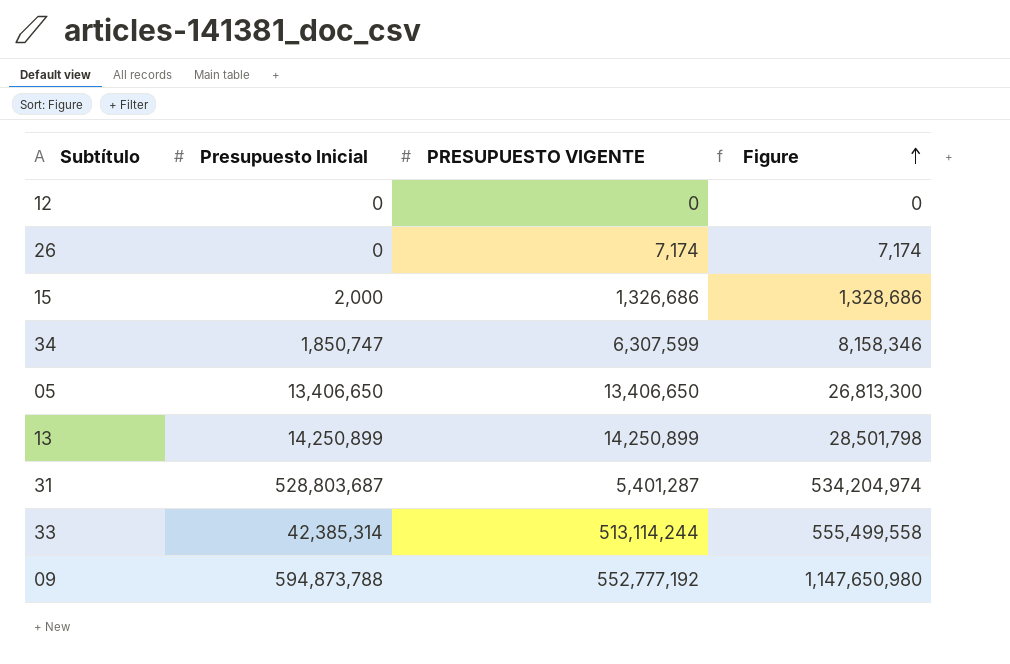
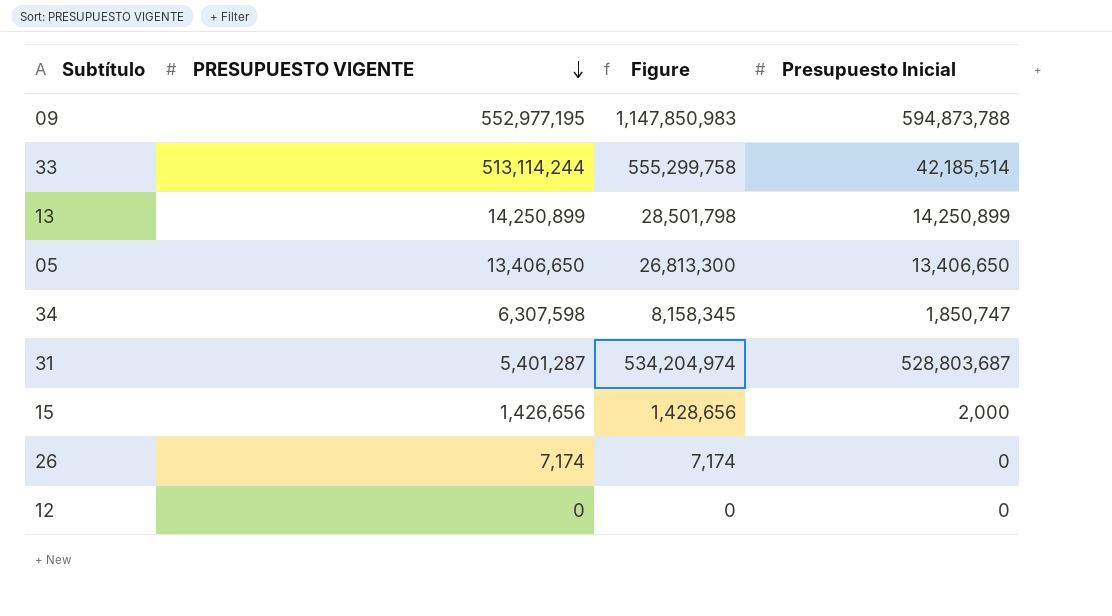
row order: Figure ascending -> PRESUPUESTO VIGENTE descending
column Presupuesto Inicial | position: 2 -> 4
09 | PRESUPUESTO VIGENTE: 552,777,192 -> 552,977,195
09 | Figure: 1,147,650,980 -> 1,147,850,983
33 | Figure: 555,499,558 -> 555,299,758
33 | Presupuesto Inicial: 42,385,314 -> 42,185,514
34 | PRESUPUESTO VIGENTE: 6,307,599 -> 6,307,598
34 | Figure: 8,158,346 -> 8,158,345
15 | PRESUPUESTO VIGENTE: 1,326,686 -> 1,426,656
15 | Figure: 1,328,686 -> 1,428,656

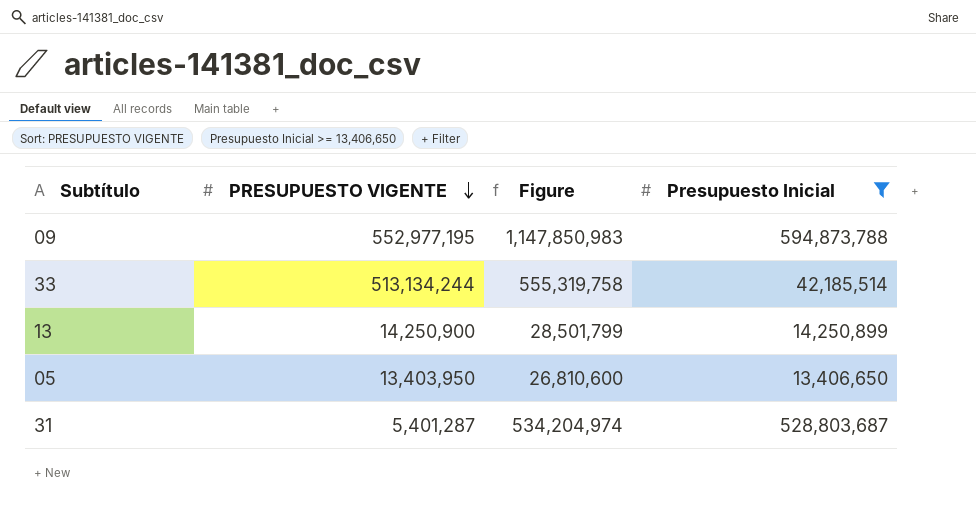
filter: none -> Presupuesto Inicial >= 13,406,650
33 | PRESUPUESTO VIGENTE: 513,114,244 -> 513,134,244
33 | Figure: 555,299,758 -> 555,319,758
13 | PRESUPUESTO VIGENTE: 14,250,899 -> 14,250,900
13 | Figure: 28,501,798 -> 28,501,799
05 | PRESUPUESTO VIGENTE: 13,406,650 -> 13,403,950
05 | Figure: 26,813,300 -> 26,810,600

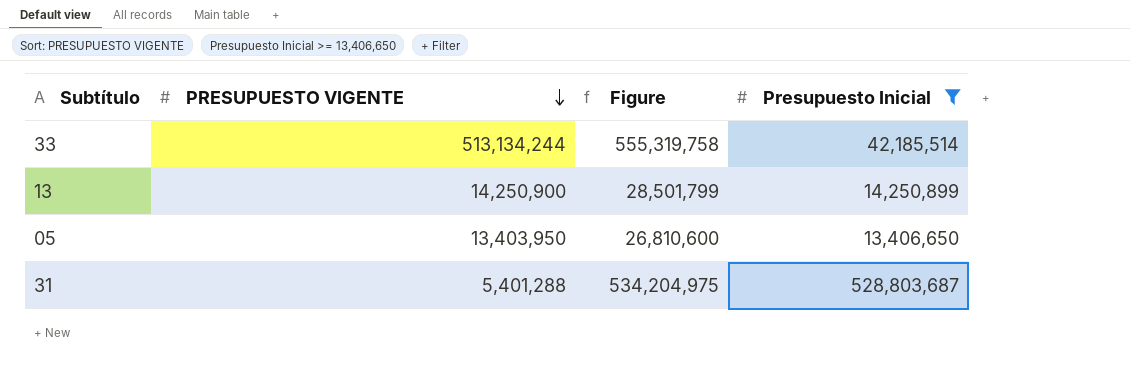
row 09: 552,977,195 | 1,147,850,983 | 594,873,788 -> none
31 | PRESUPUESTO VIGENTE: 5,401,287 -> 5,401,288
31 | Figure: 534,204,974 -> 534,204,975

